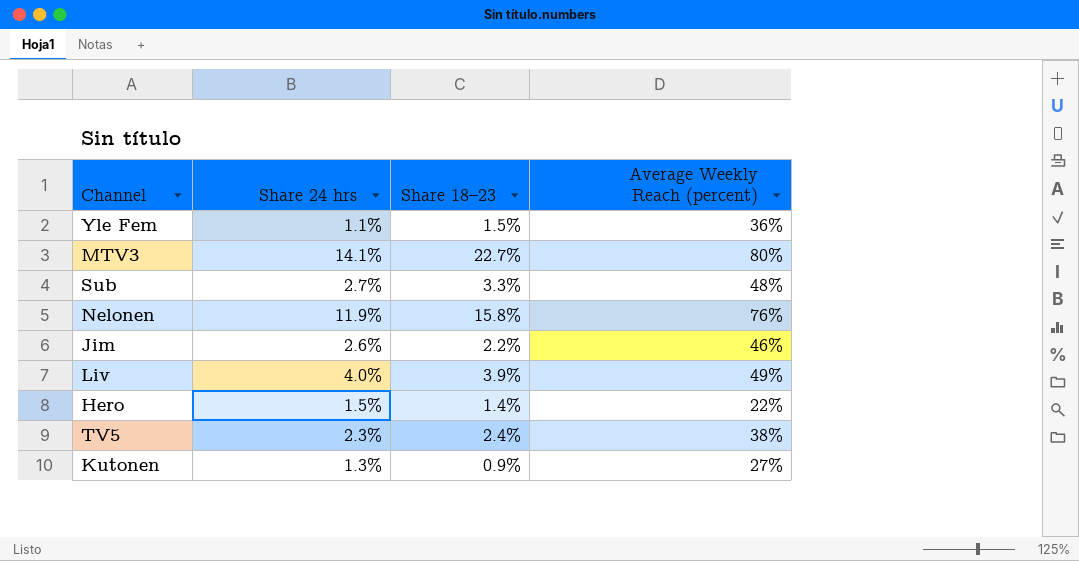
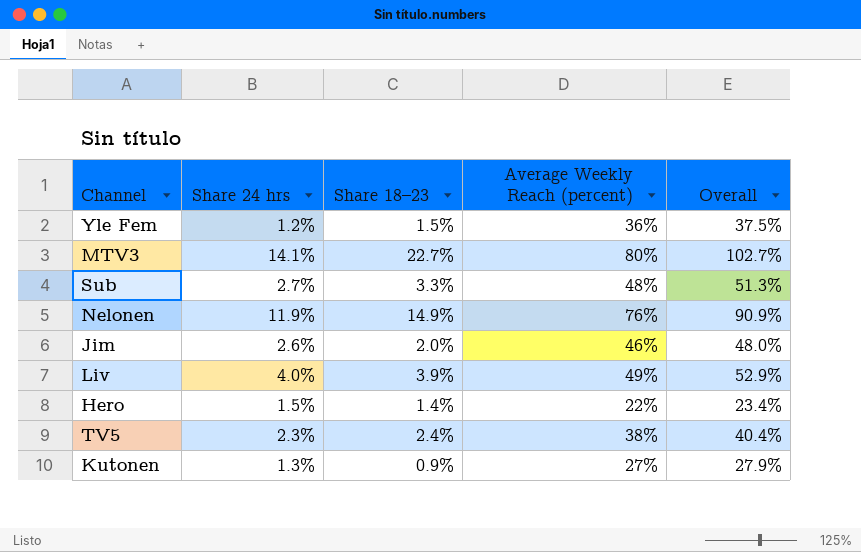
column Overall | formula: none -> [Share 18–23] + [Average Weekly Reach (percent)]
Yle Fem | Share 24 hrs: 1.1% -> 1.2%
Nelonen | Share 18–23: 15.8% -> 14.9%
Jim | Share 18–23: 2.2% -> 2.0%

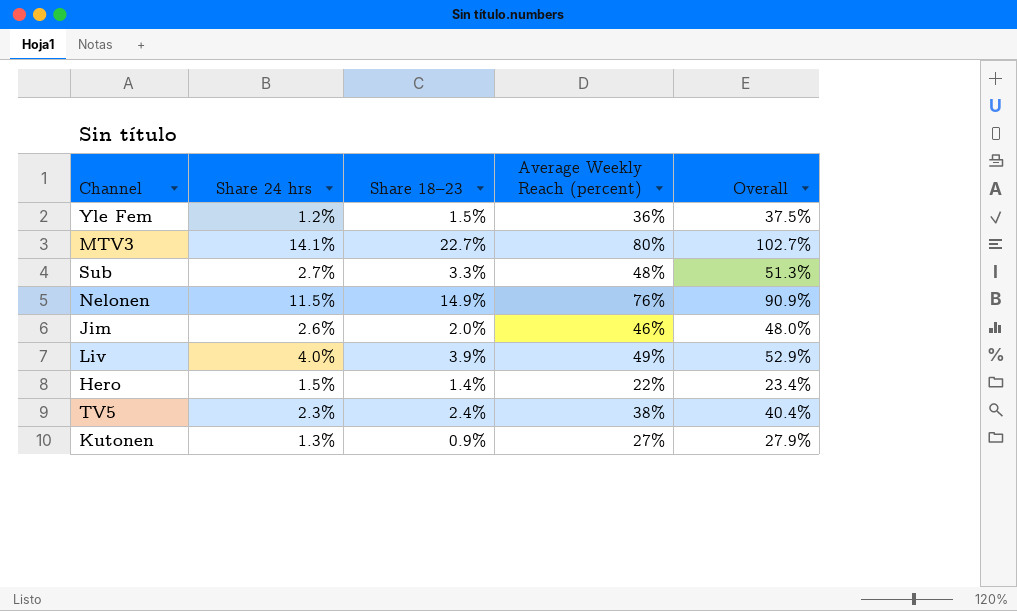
Nelonen | Share 24 hrs: 11.9% -> 11.5%

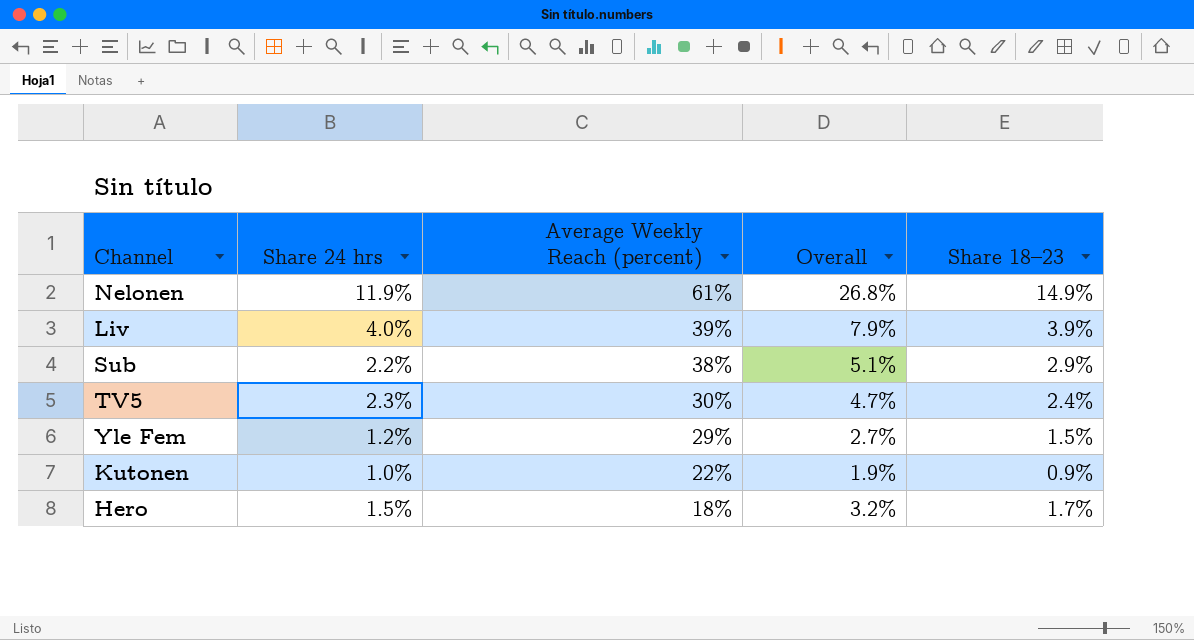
row order: none -> Average Weekly Reach (percent) descending
column Overall | formula: [Share 18–23] + [Average Weekly Reach (percent)] -> [Share 24 hrs] + [Share 18–23]
column Share 18–23 | position: 3 -> 5
row MTV3: 14.1% | 22.7% | 80% | 102.7% -> none
row Jim: 2.6% | 2.0% | 46% | 48.0% -> none
Nelonen | Share 24 hrs: 11.5% -> 11.9%
Nelonen | Average Weekly Reach (percent): 76% -> 61%
Liv | Average Weekly Reach (percent): 49% -> 39%
Sub | Share 24 hrs: 2.7% -> 2.2%
Sub | Average Weekly Reach (percent): 48% -> 38%
Sub | Share 18–23: 3.3% -> 2.9%
TV5 | Average Weekly Reach (percent): 38% -> 30%
Yle Fem | Average Weekly Reach (percent): 36% -> 29%
Kutonen | Share 24 hrs: 1.3% -> 1.0%
Kutonen | Average Weekly Reach (percent): 27% -> 22%
Hero | Average Weekly Reach (percent): 22% -> 18%
Hero | Share 18–23: 1.4% -> 1.7%

